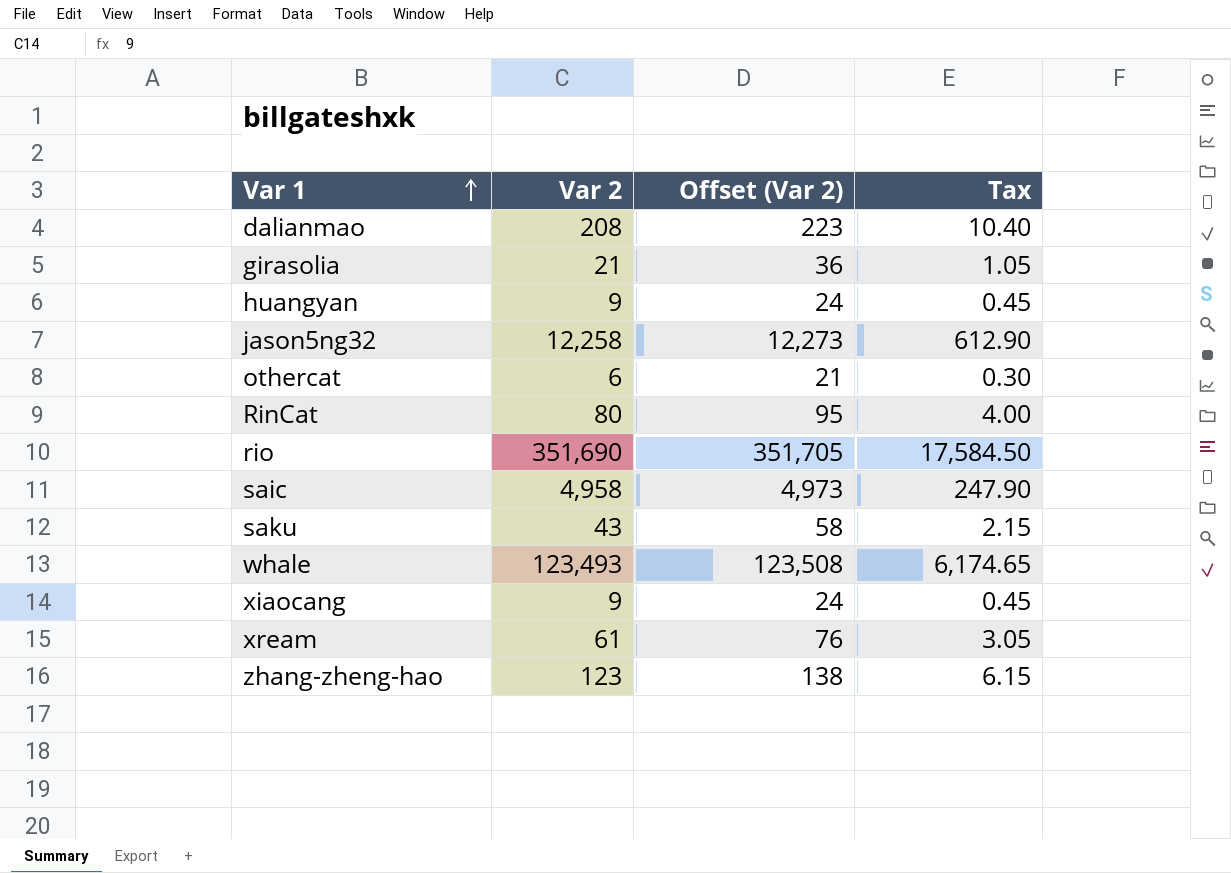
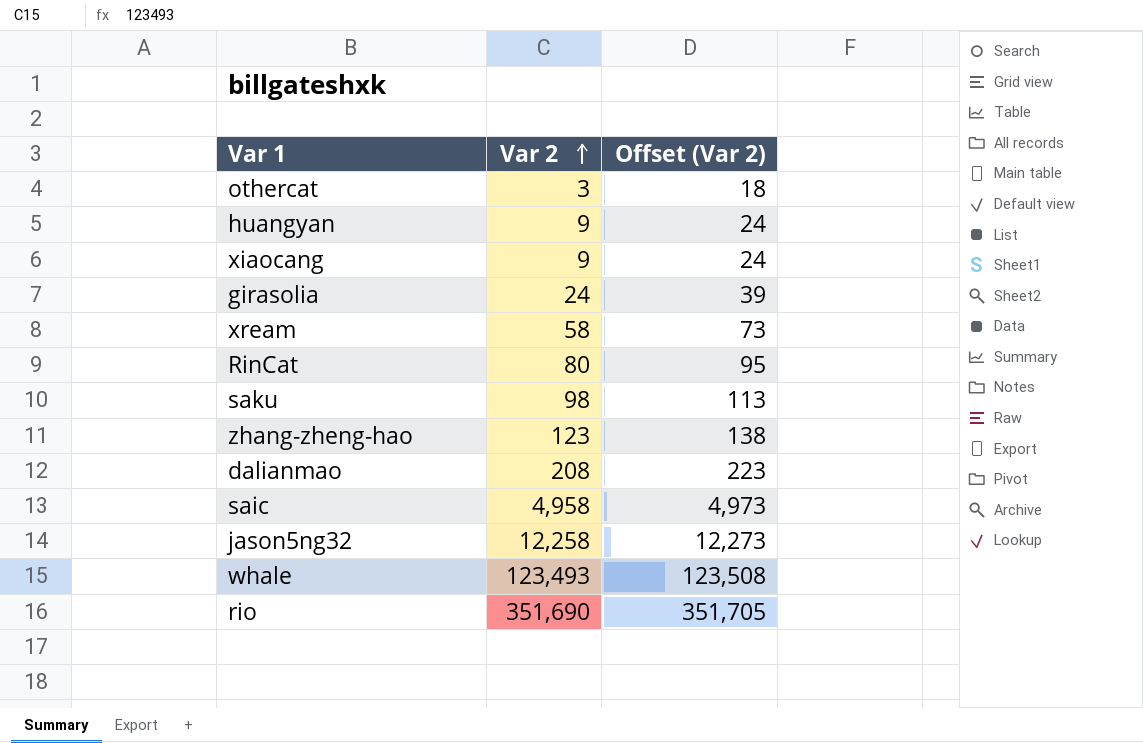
row order: Var 1 ascending -> Var 2 ascending
column Tax | formula: [Var 2] * 0.05 -> none
othercat | Var 2: 6 -> 3
othercat | Offset (Var 2): 21 -> 18
girasolia | Var 2: 21 -> 24
girasolia | Offset (Var 2): 36 -> 39
xream | Var 2: 61 -> 58
xream | Offset (Var 2): 76 -> 73
saku | Var 2: 43 -> 98
saku | Offset (Var 2): 58 -> 113

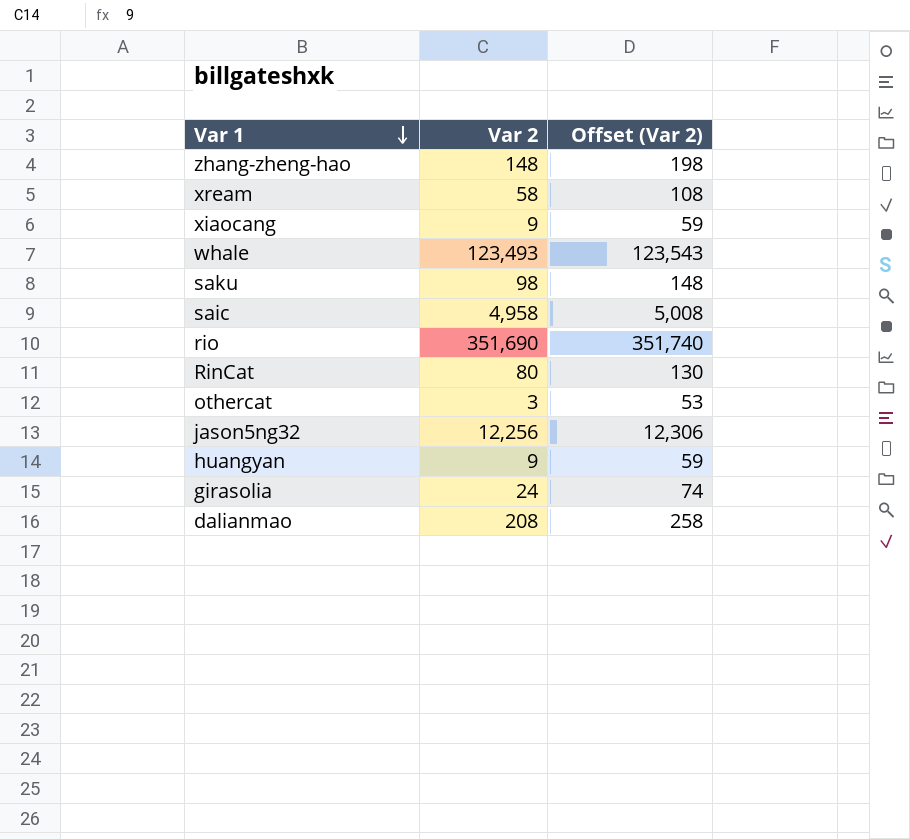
row order: Var 2 ascending -> Var 1 descending
column Offset (Var 2) | formula: [Var 2] + 15 -> [Var 2] + 50
zhang-zheng-hao | Var 2: 123 -> 148
jason5ng32 | Var 2: 12,258 -> 12,256

